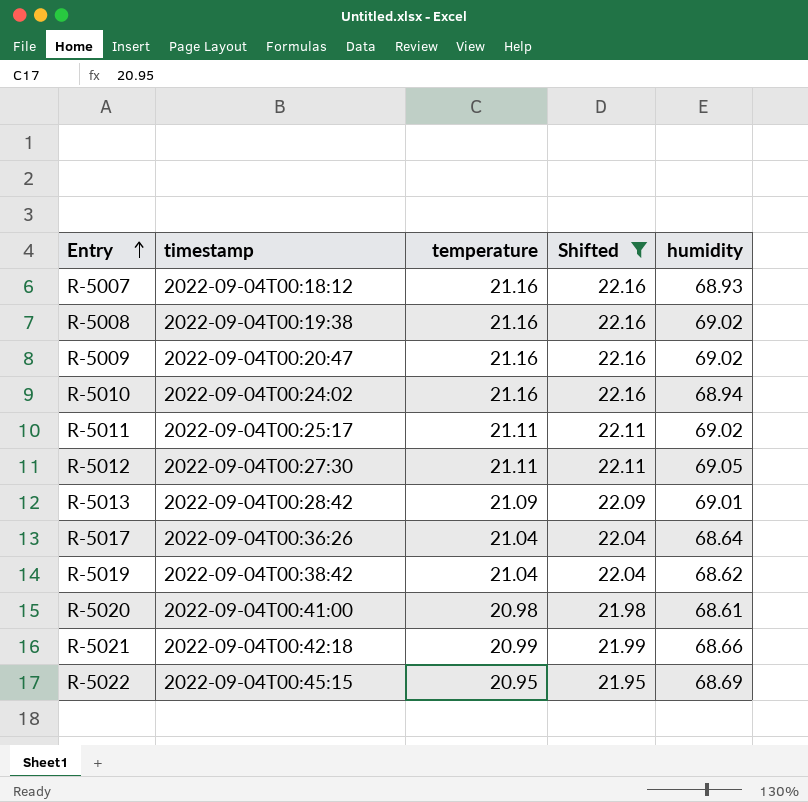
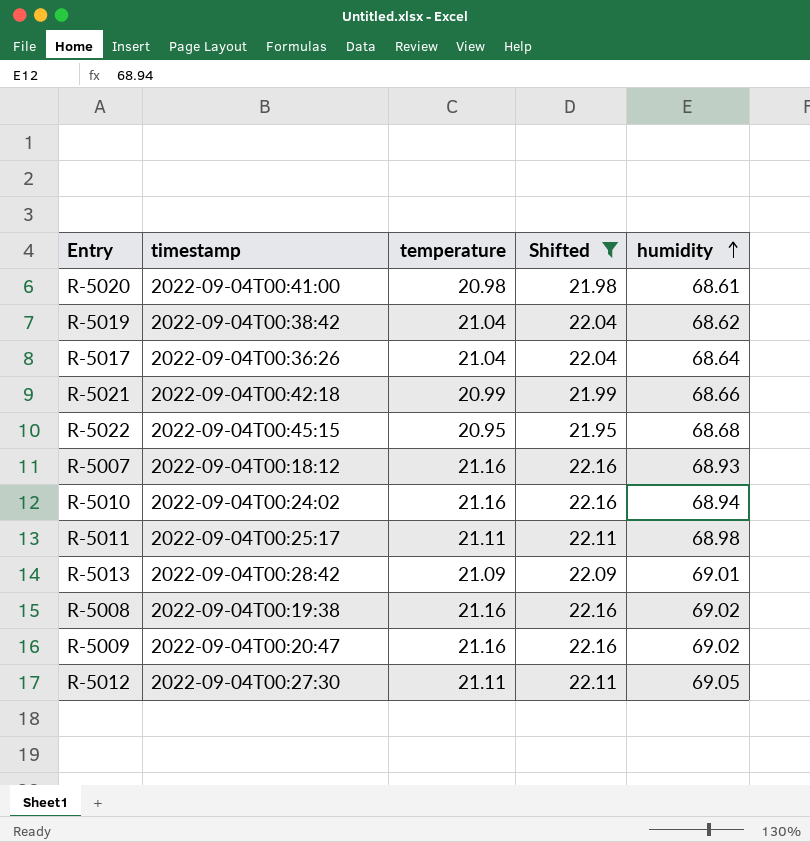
row order: Entry ascending -> humidity ascending
R-5022 | humidity: 68.69 -> 68.68
R-5011 | humidity: 69.02 -> 68.98

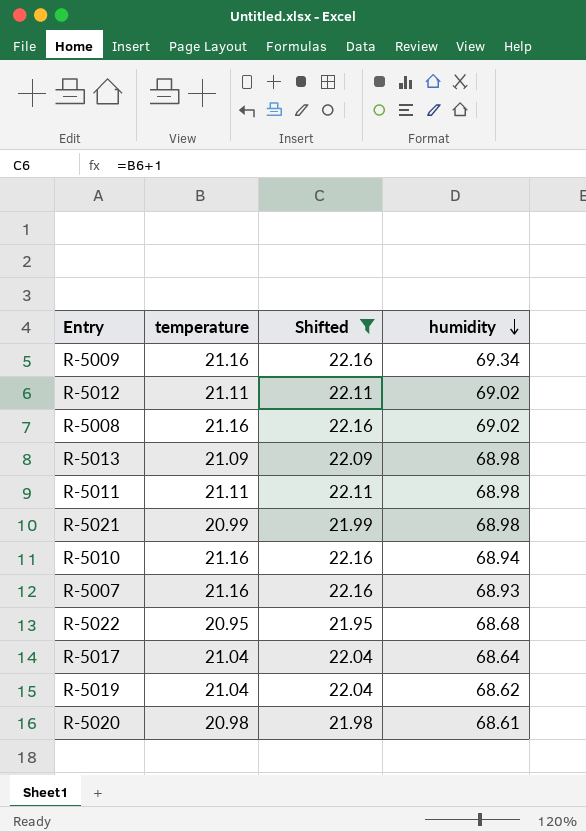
row order: humidity ascending -> humidity descending
column timestamp | position: 2 -> none
R-5009 | humidity: 69.02 -> 69.34
R-5012 | humidity: 69.05 -> 69.02
R-5013 | humidity: 69.01 -> 68.98
R-5021 | humidity: 68.66 -> 68.98

